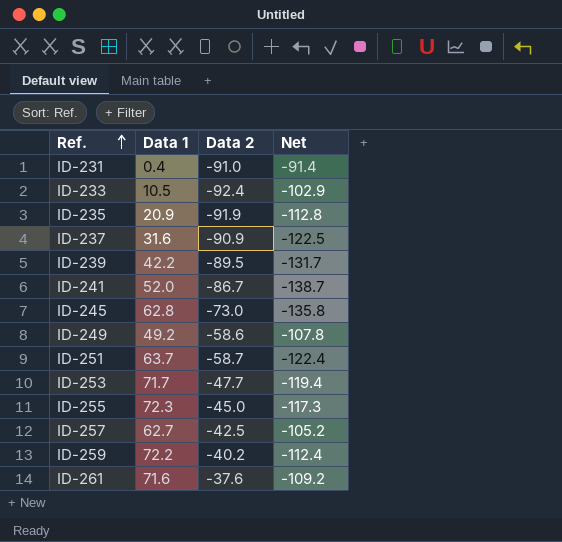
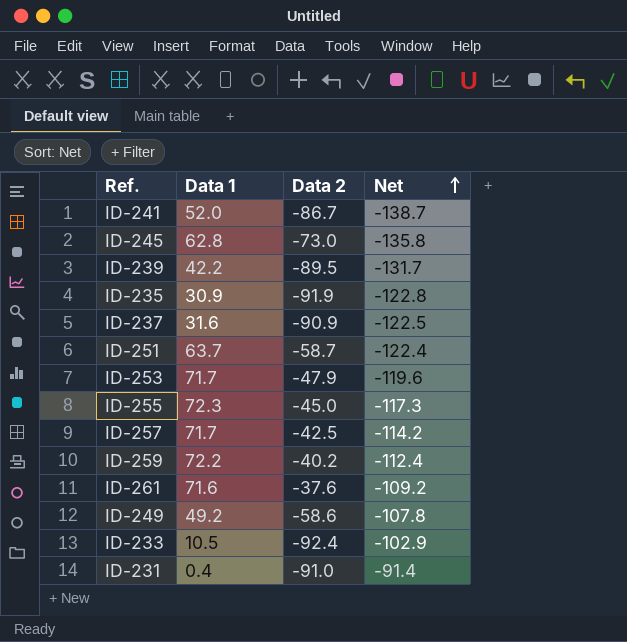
row order: Ref. ascending -> Net ascending
ID-235 | Data 1: 20.9 -> 30.9
ID-235 | Net: -112.8 -> -122.8
ID-253 | Data 2: -47.7 -> -47.9
ID-253 | Net: -119.4 -> -119.6
ID-257 | Data 1: 62.7 -> 71.7
ID-257 | Net: -105.2 -> -114.2

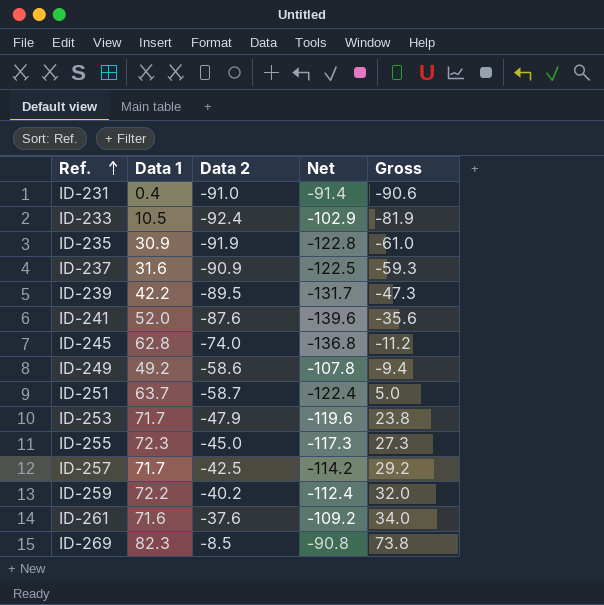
row order: Net ascending -> Ref. ascending
column Gross | formula: none -> [Data 1] + [Data 2]
ID-241 | Data 2: -86.7 -> -87.6
ID-241 | Net: -138.7 -> -139.6
ID-245 | Data 2: -73.0 -> -74.0
ID-245 | Net: -135.8 -> -136.8
row ID-269: none -> 82.3 | -8.5 | -90.8 | 73.8

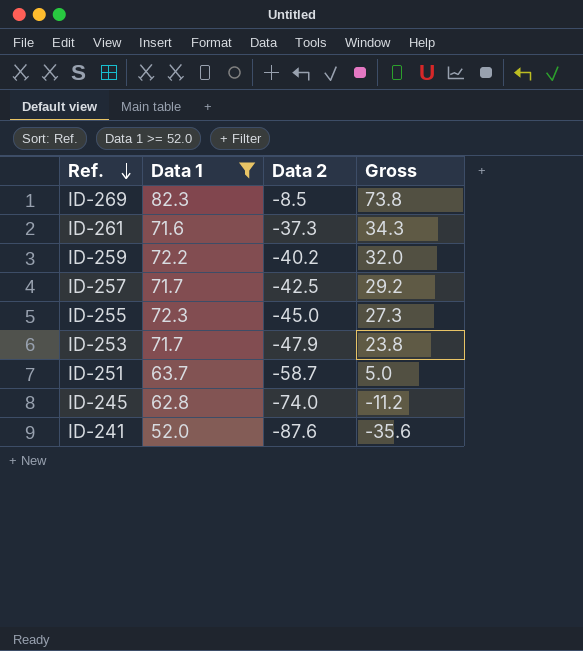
filter: none -> Data 1 >= 52.0
row order: Ref. ascending -> Ref. descending
column Net | formula: [Data 2] - [Data 1] -> none
ID-261 | Data 2: -37.6 -> -37.3
ID-261 | Gross: 34.0 -> 34.3

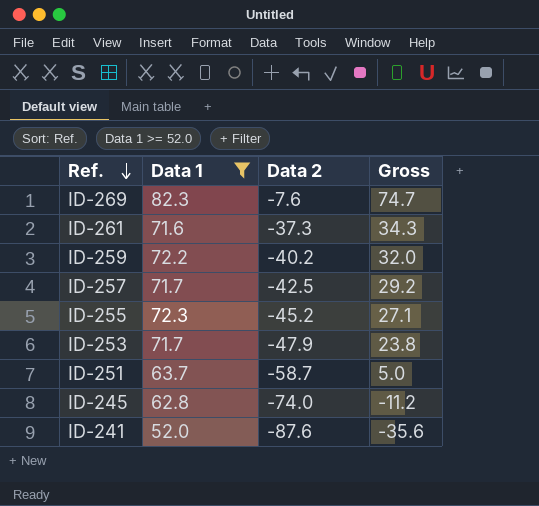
ID-269 | Data 2: -8.5 -> -7.6
ID-269 | Gross: 73.8 -> 74.7
ID-255 | Data 2: -45.0 -> -45.2
ID-255 | Gross: 27.3 -> 27.1

